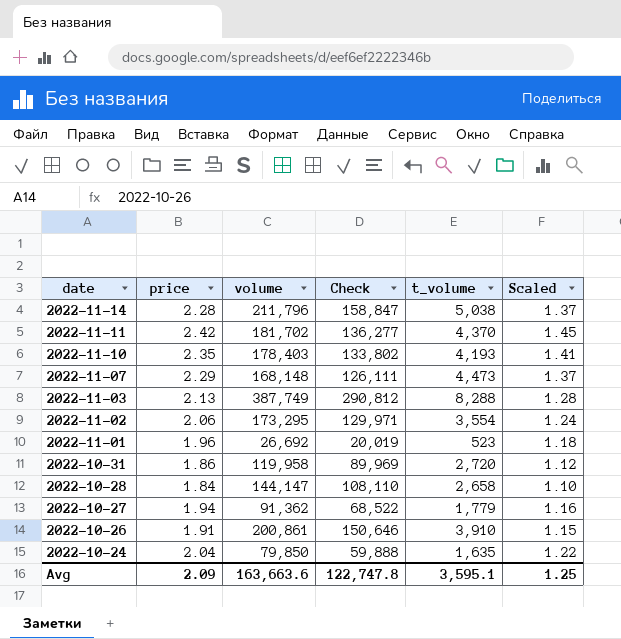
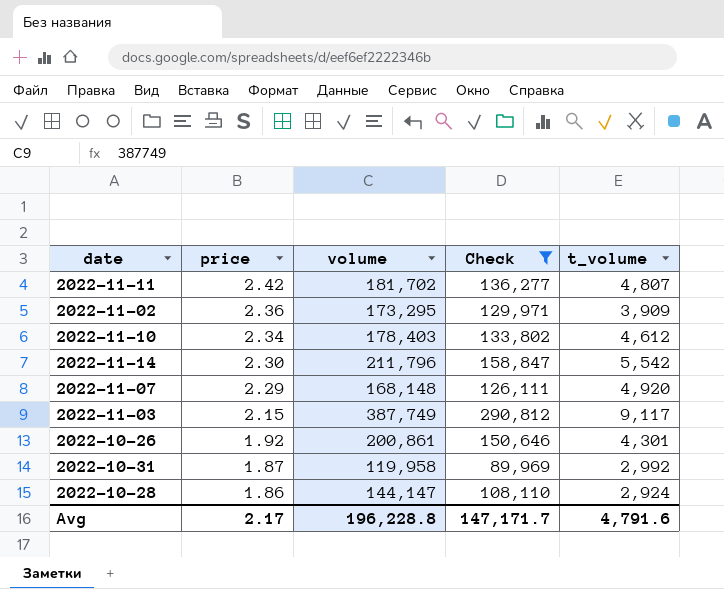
filter: none -> Check >= 89,969
row order: date descending -> price descending
column Scaled | formula: [price] * 0.6 -> none
2022-11-11 | t_volume: 4,370 -> 4,807
2022-11-02 | price: 2.06 -> 2.36
2022-11-02 | t_volume: 3,554 -> 3,909
2022-11-10 | price: 2.35 -> 2.34
2022-11-10 | t_volume: 4,193 -> 4,612
2022-11-14 | price: 2.28 -> 2.30
2022-11-14 | t_volume: 5,038 -> 5,542
2022-11-07 | t_volume: 4,473 -> 4,920
2022-11-03 | price: 2.13 -> 2.15
2022-11-03 | t_volume: 8,288 -> 9,117
2022-10-26 | price: 1.91 -> 1.92
2022-10-26 | t_volume: 3,910 -> 4,301
2022-10-31 | price: 1.86 -> 1.87
2022-10-31 | t_volume: 2,720 -> 2,992
2022-10-28 | price: 1.84 -> 1.86
2022-10-28 | t_volume: 2,658 -> 2,924
Avg | price: 2.09 -> 2.17
Avg | volume: 163,663.6 -> 196,228.8
Avg | Check: 122,747.8 -> 147,171.7
Avg | t_volume: 3,595.1 -> 4,791.6

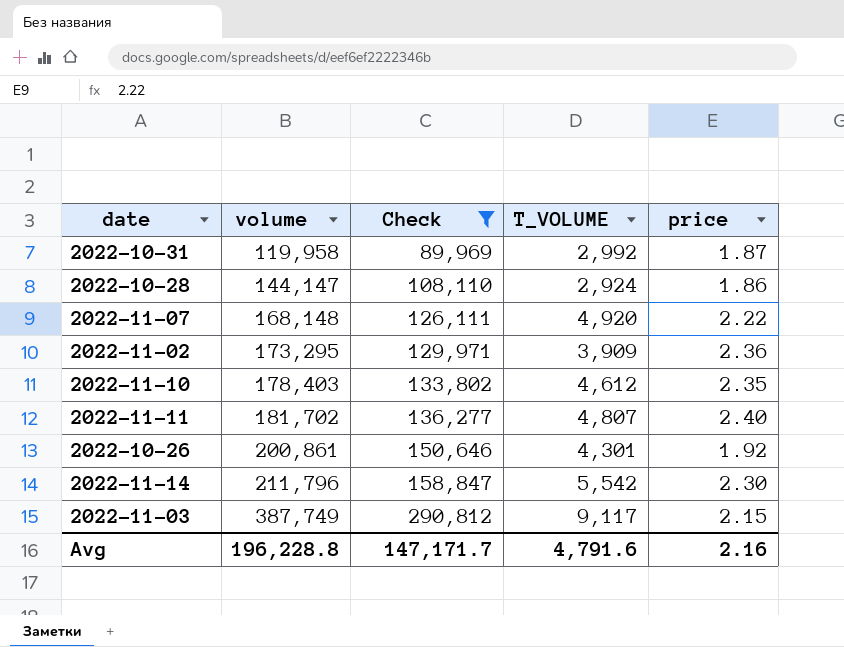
row order: price descending -> volume ascending
column name: t_volume -> T_VOLUME
column price | position: 2 -> 5
2022-11-07 | price: 2.29 -> 2.22
2022-11-10 | price: 2.34 -> 2.35
2022-11-11 | price: 2.42 -> 2.40
Avg | price: 2.17 -> 2.16

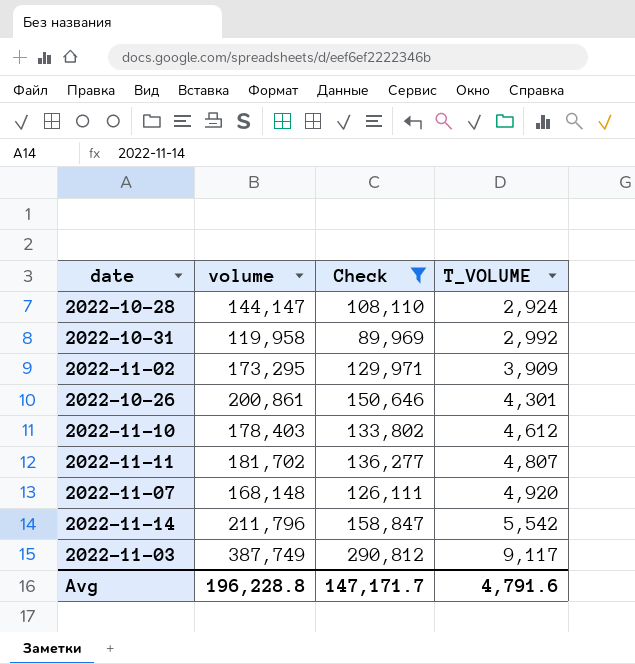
row order: volume ascending -> T_VOLUME ascending
column price | position: 5 -> none

